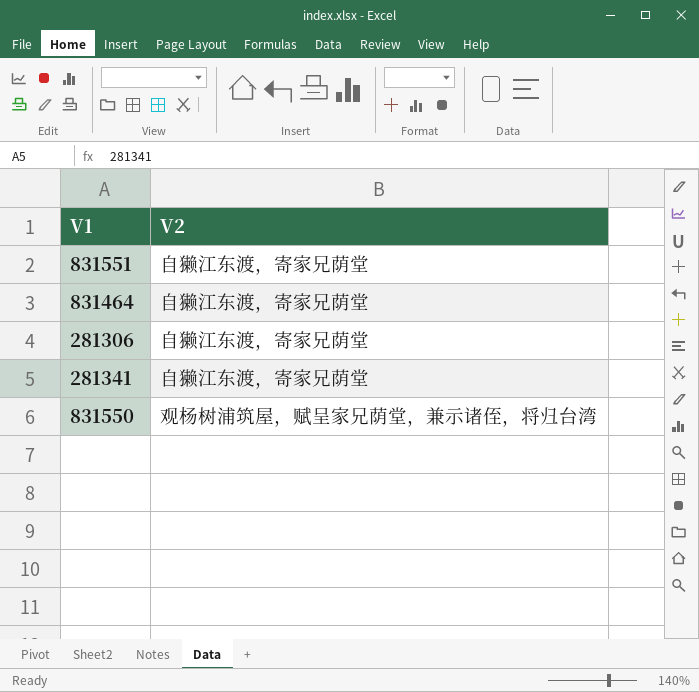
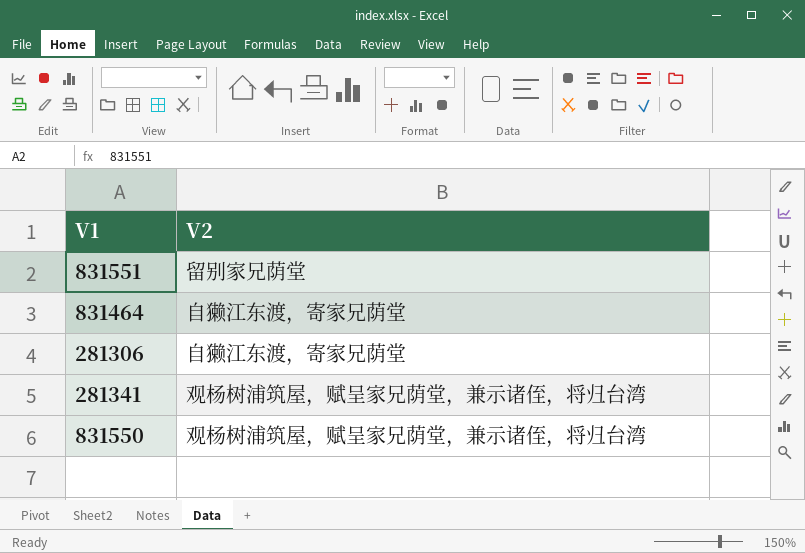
831551 | V2: 自獭江东渡，寄家兄荫堂 -> 留别家兄荫堂
281341 | V2: 自獭江东渡，寄家兄荫堂 -> 观杨树浦筑屋，赋呈家兄荫堂，兼示诸侄，将归台湾

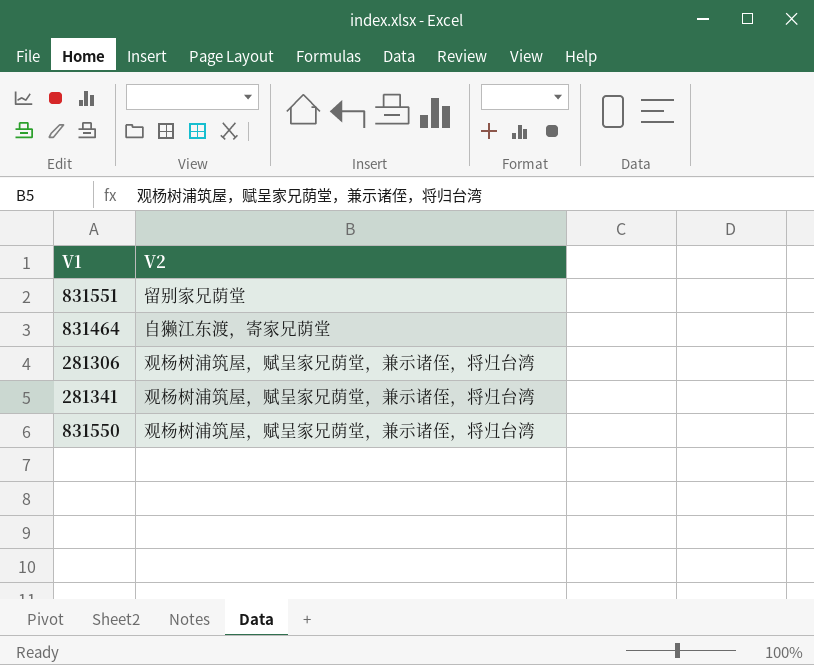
281306 | V2: 自獭江东渡，寄家兄荫堂 -> 观杨树浦筑屋，赋呈家兄荫堂，兼示诸侄，将归台湾

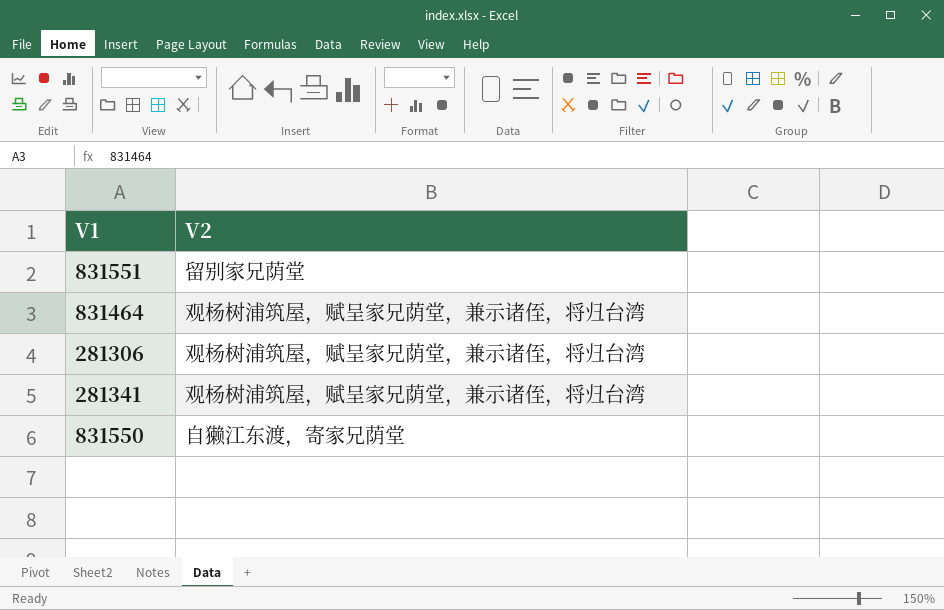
831464 | V2: 自獭江东渡，寄家兄荫堂 -> 观杨树浦筑屋，赋呈家兄荫堂，兼示诸侄，将归台湾
831550 | V2: 观杨树浦筑屋，赋呈家兄荫堂，兼示诸侄，将归台湾 -> 自獭江东渡，寄家兄荫堂

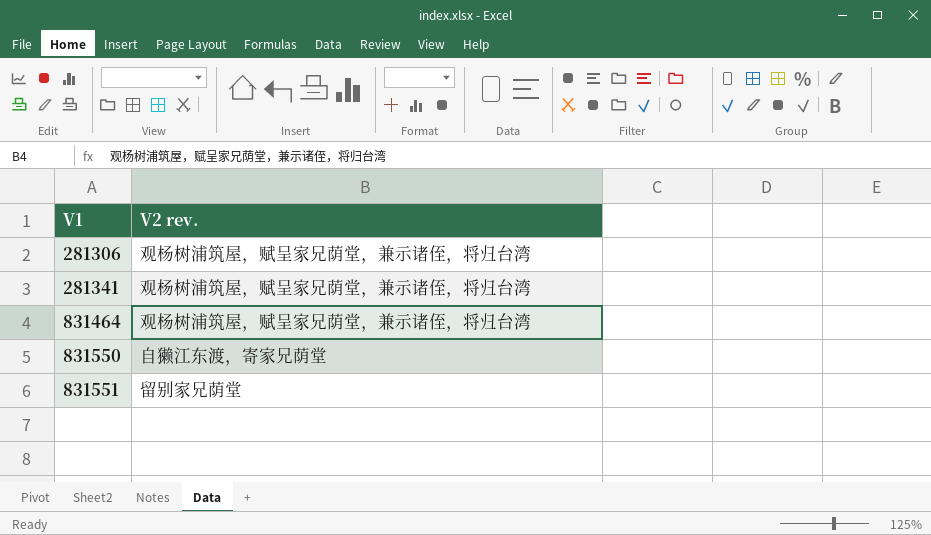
row order: none -> V1 ascending
column name: V2 -> V2 rev.

